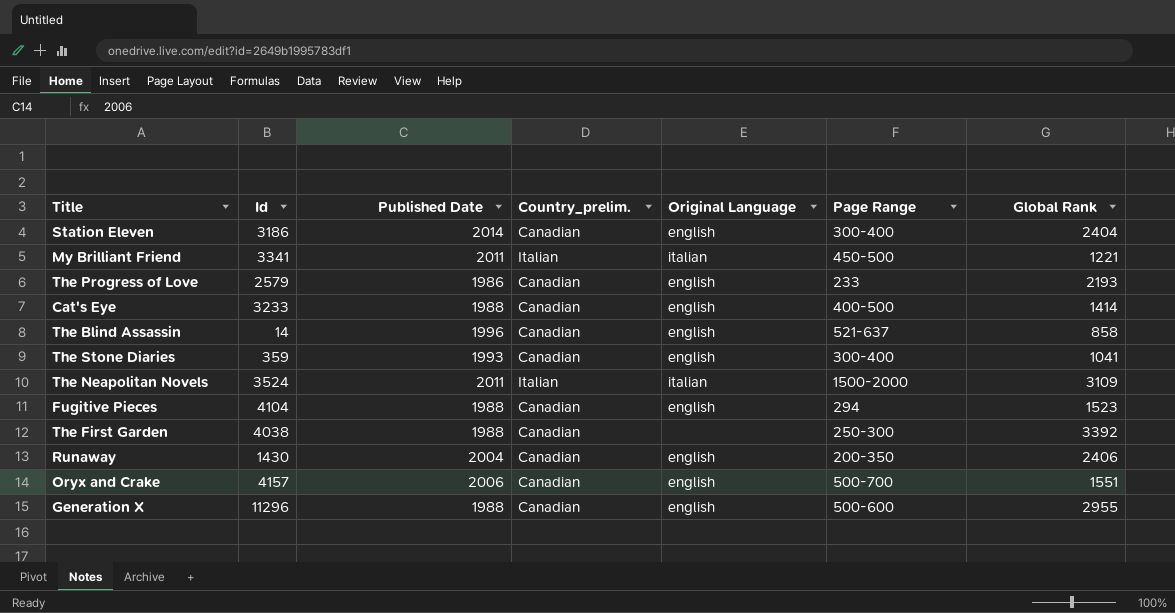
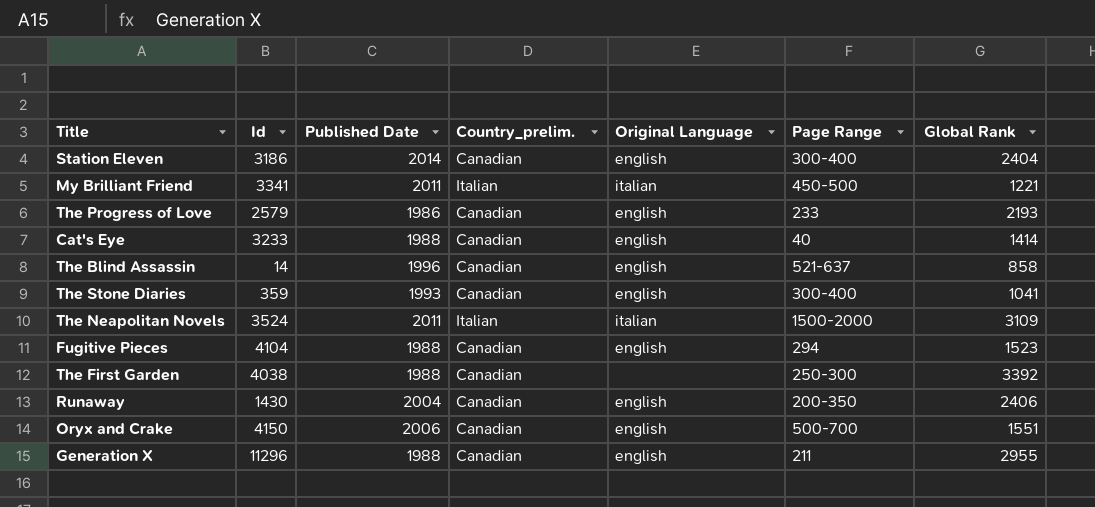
Cat's Eye | Page Range: 400-500 -> 40
Oryx and Crake | Id: 4157 -> 4150
Generation X | Page Range: 500-600 -> 211

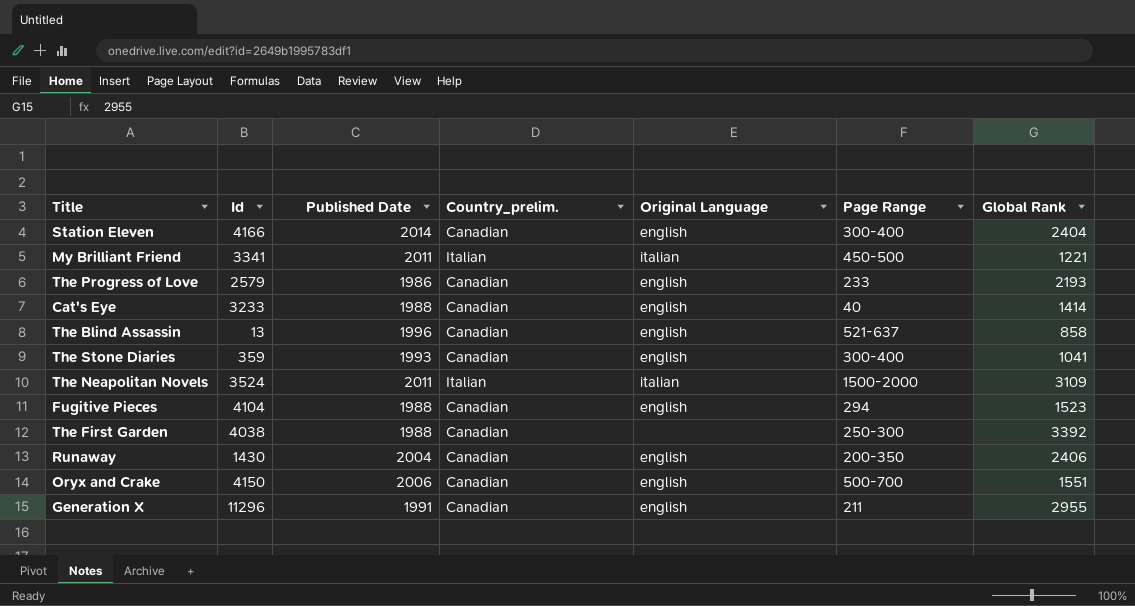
Station Eleven | Id: 3186 -> 4166
The Blind Assassin | Id: 14 -> 13
Generation X | Published Date: 1988 -> 1991

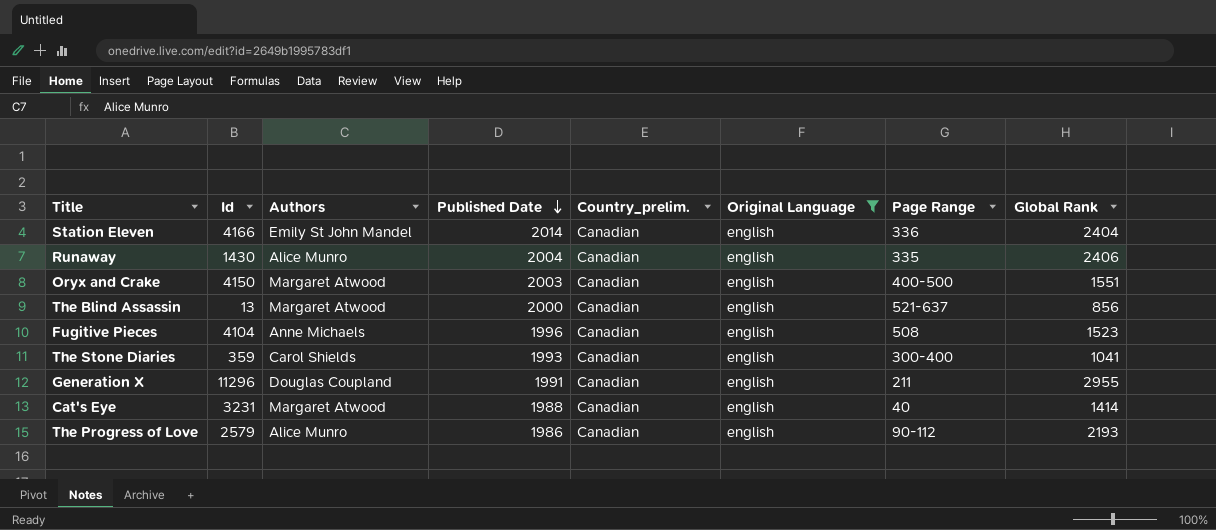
filter: none -> Original Language = english
row order: none -> Published Date descending
column Authors | position: none -> 3
Station Eleven | Page Range: 300-400 -> 336
Runaway | Page Range: 200-350 -> 335
Oryx and Crake | Published Date: 2006 -> 2003
Oryx and Crake | Page Range: 500-700 -> 400-500
The Blind Assassin | Published Date: 1996 -> 2000
The Blind Assassin | Global Rank: 858 -> 856
Fugitive Pieces | Published Date: 1988 -> 1996
Fugitive Pieces | Page Range: 294 -> 508
Cat's Eye | Id: 3233 -> 3231
The Progress of Love | Page Range: 233 -> 90-112

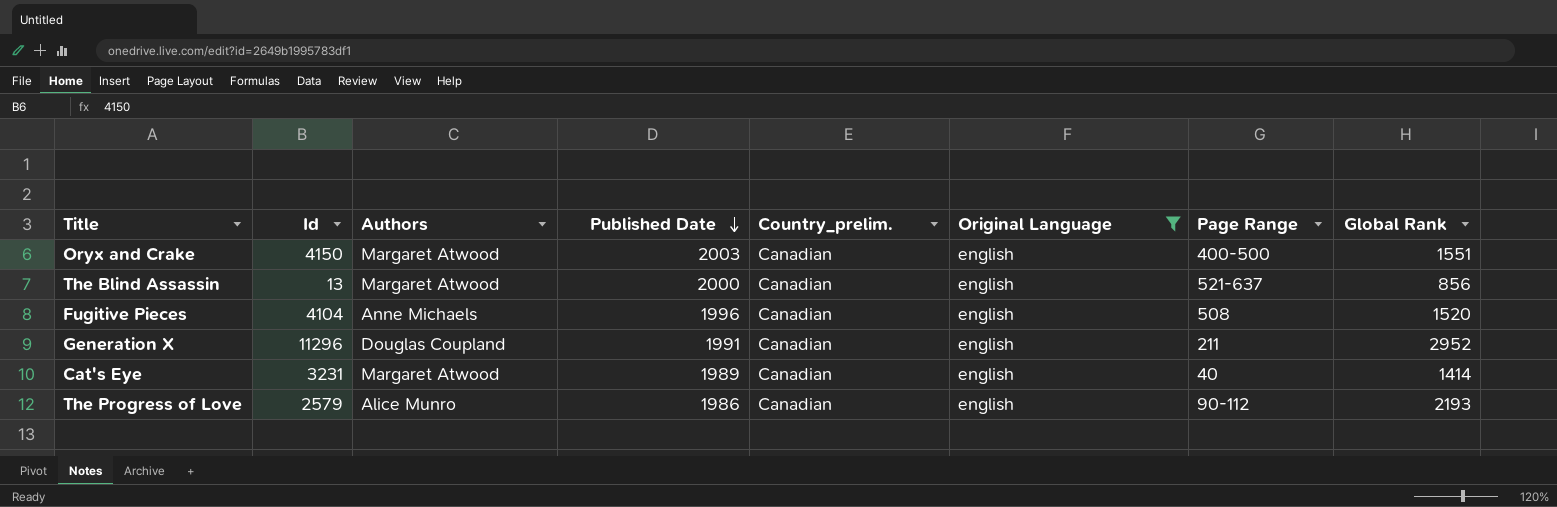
row Station Eleven: 4166 | Emily St John Mandel | 2014 | Canadian | english | 336 | 2404 -> none
row Runaway: 1430 | Alice Munro | 2004 | Canadian | english | 335 | 2406 -> none
row The Stone Diaries: 359 | Carol Shields | 1993 | Canadian | english | 300-400 | 1041 -> none
Fugitive Pieces | Global Rank: 1523 -> 1520
Generation X | Global Rank: 2955 -> 2952
Cat's Eye | Published Date: 1988 -> 1989

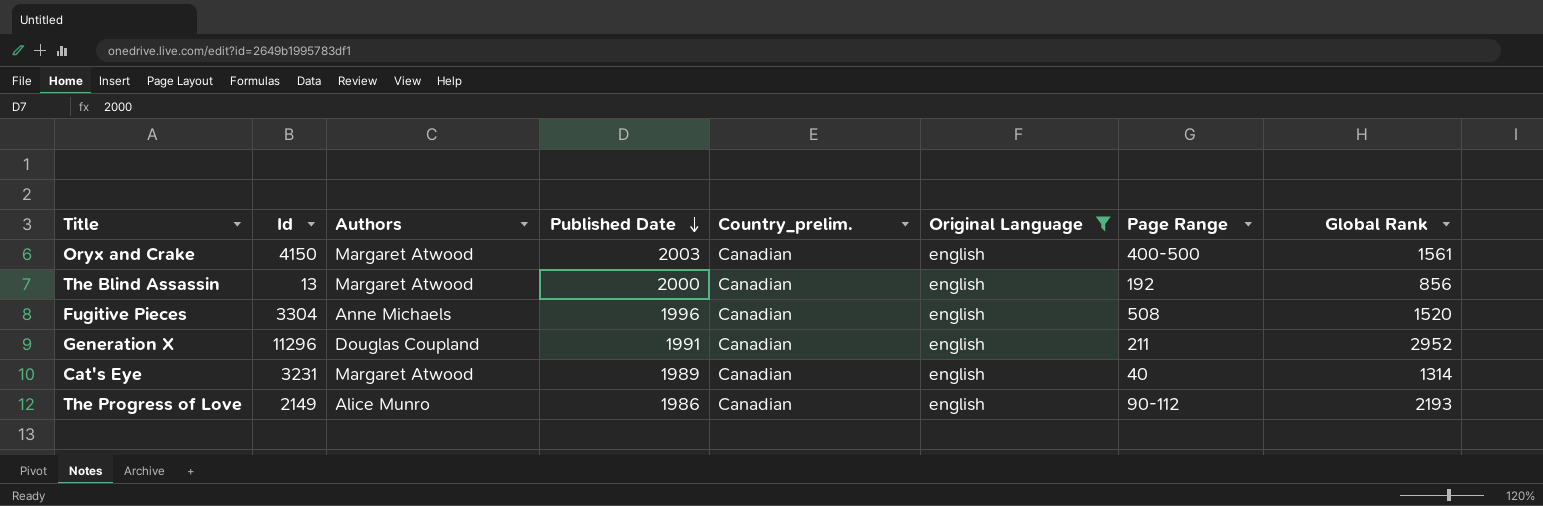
Oryx and Crake | Global Rank: 1551 -> 1561
The Blind Assassin | Page Range: 521-637 -> 192
Fugitive Pieces | Id: 4104 -> 3304
Cat's Eye | Global Rank: 1414 -> 1314
The Progress of Love | Id: 2579 -> 2149

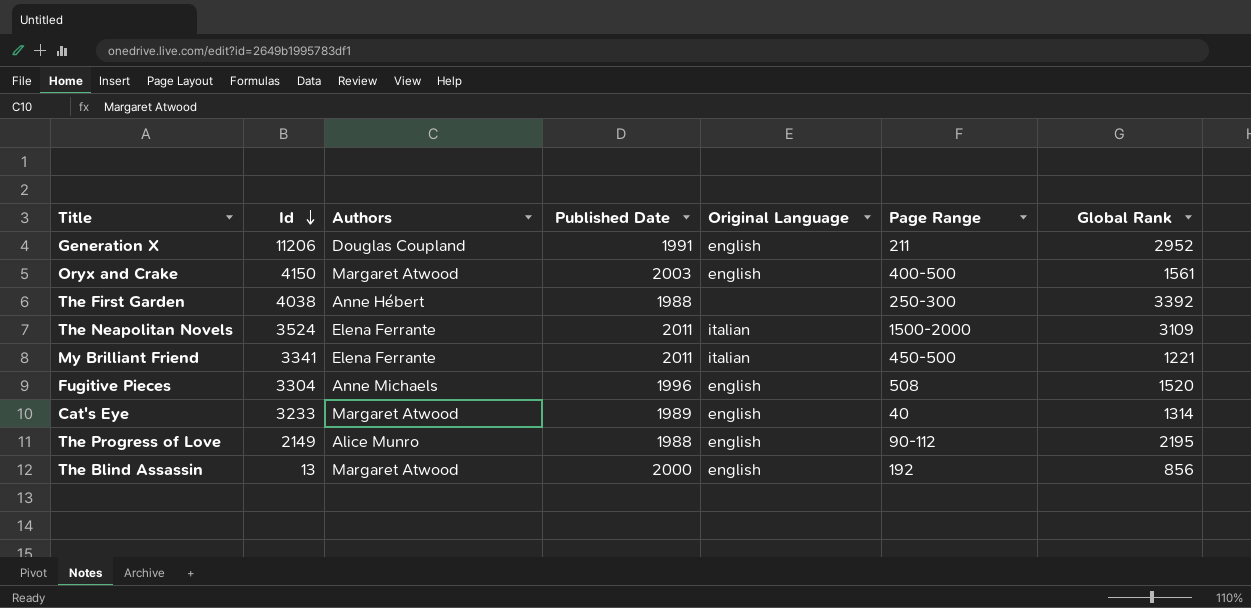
filter: Original Language = english -> none
row order: Published Date descending -> Id descending
column Country_prelim. | position: 5 -> none
Generation X | Id: 11296 -> 11206
Cat's Eye | Id: 3231 -> 3233
The Progress of Love | Published Date: 1986 -> 1988
The Progress of Love | Global Rank: 2193 -> 2195

